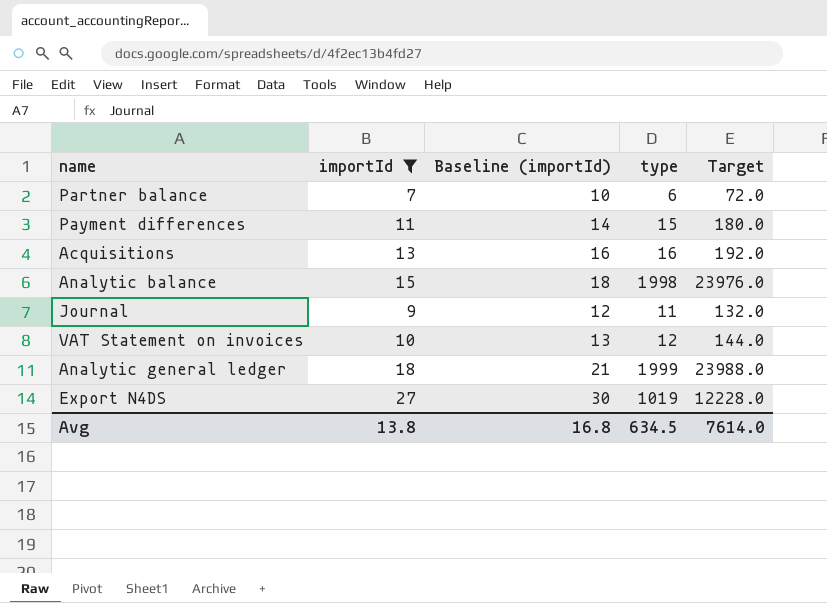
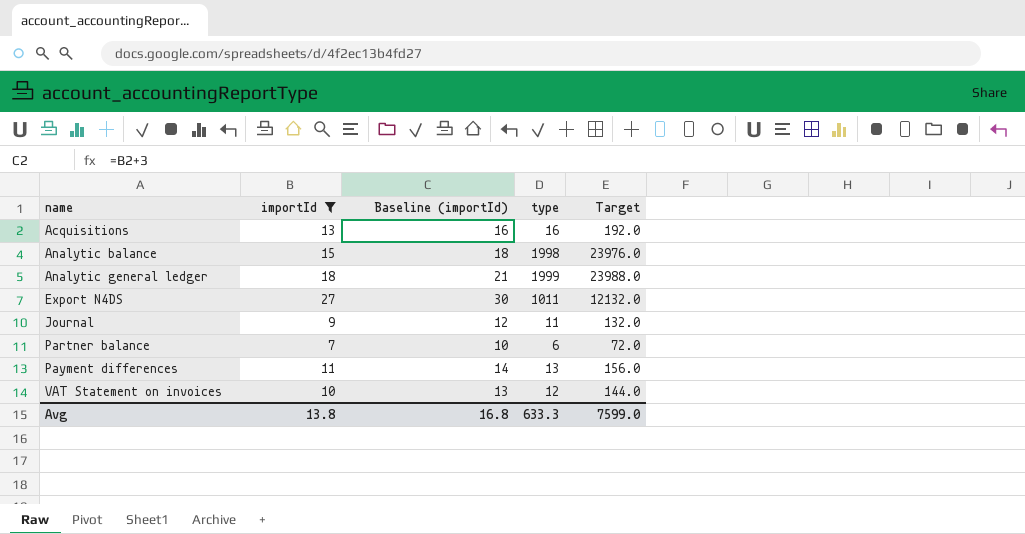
row order: none -> name ascending
Export N4DS | type: 1019 -> 1011
Export N4DS | Target: 12228.0 -> 12132.0
Payment differences | type: 15 -> 13
Payment differences | Target: 180.0 -> 156.0
Avg | type: 634.5 -> 633.3
Avg | Target: 7614.0 -> 7599.0

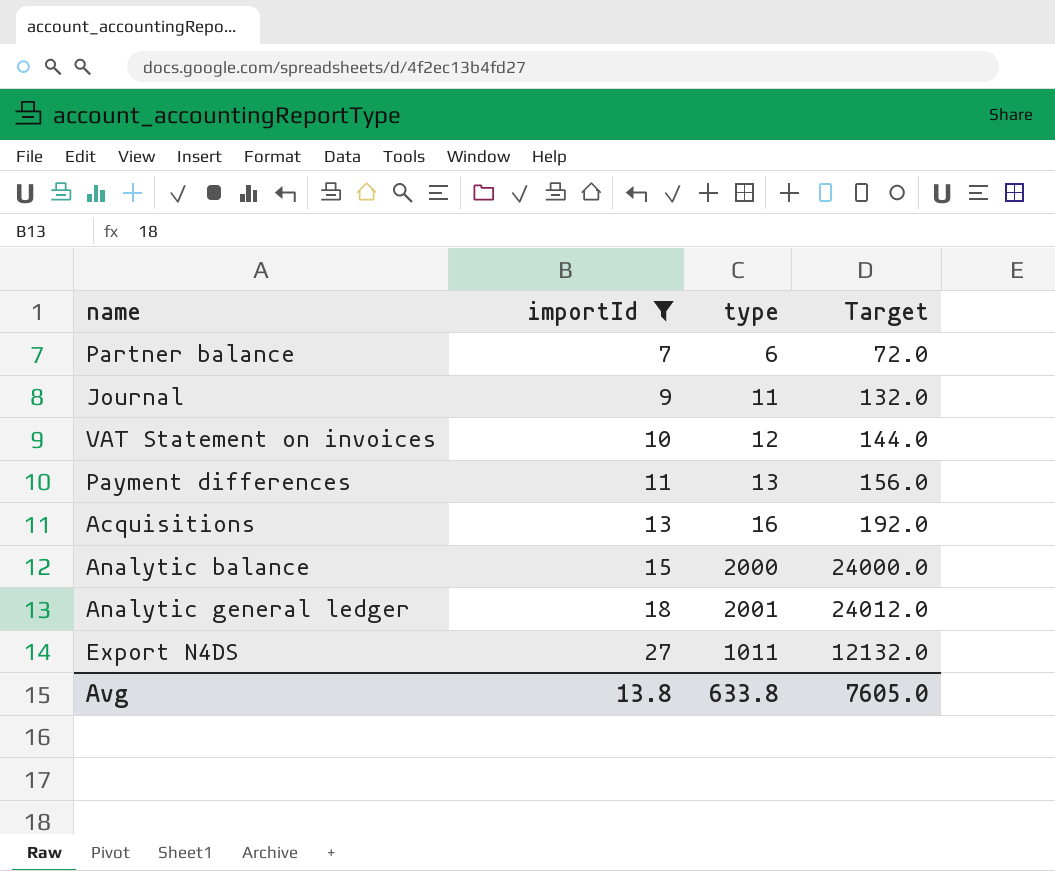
row order: name ascending -> importId ascending
column Baseline (importId) | formula: [importId] + 3 -> none
Analytic balance | type: 1998 -> 2000
Analytic balance | Target: 23976.0 -> 24000.0
Analytic general ledger | type: 1999 -> 2001
Analytic general ledger | Target: 23988.0 -> 24012.0
Avg | type: 633.3 -> 633.8
Avg | Target: 7599.0 -> 7605.0

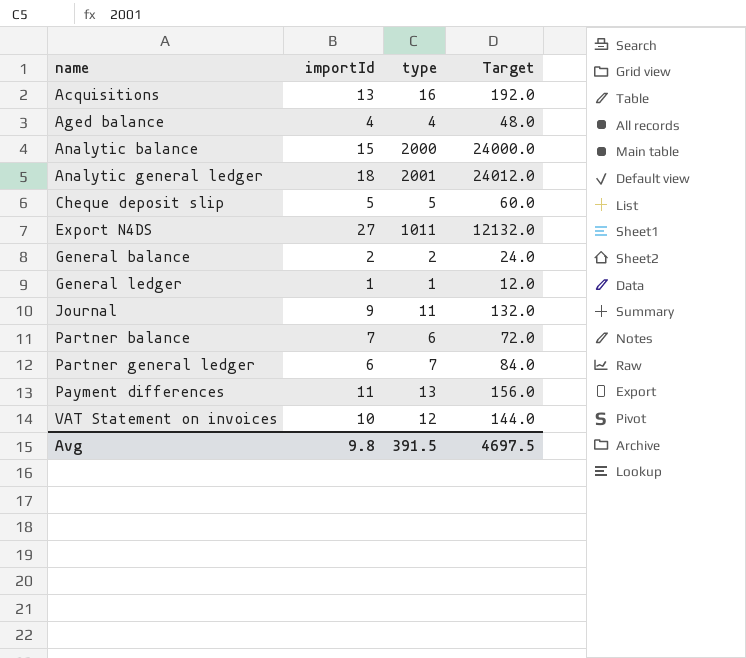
filter: importId >= 7 -> none
row order: importId ascending -> name ascending
Avg | importId: 13.8 -> 9.8
Avg | type: 633.8 -> 391.5
Avg | Target: 7605.0 -> 4697.5

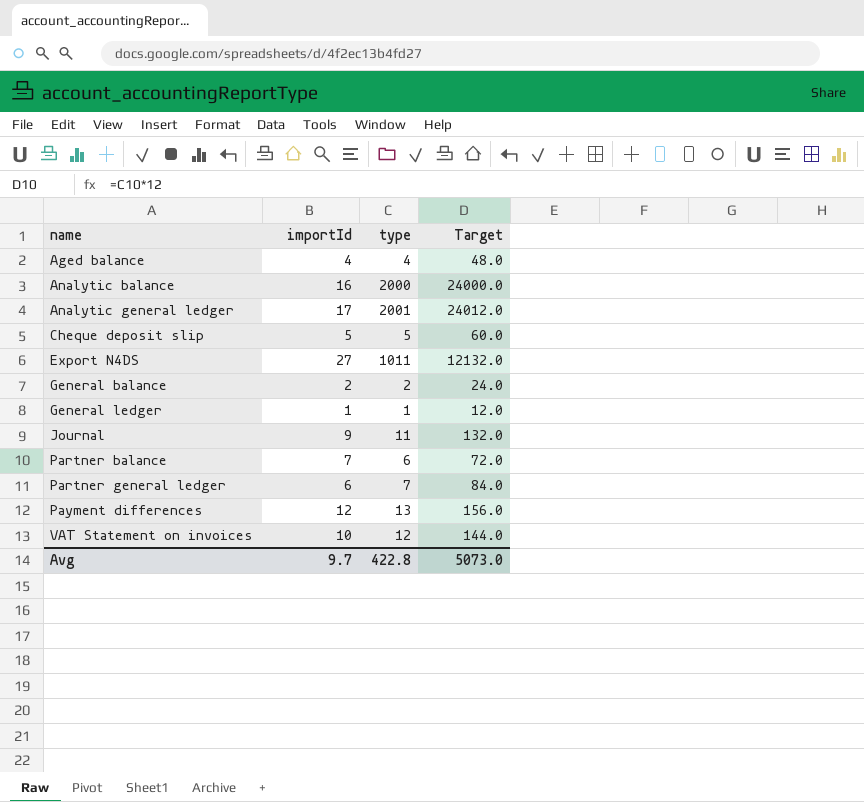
row Acquisitions: 13 | 16 | 192.0 -> none
Analytic balance | importId: 15 -> 16
Analytic general ledger | importId: 18 -> 17
Payment differences | importId: 11 -> 12
Avg | importId: 9.8 -> 9.7
Avg | type: 391.5 -> 422.8
Avg | Target: 4697.5 -> 5073.0

